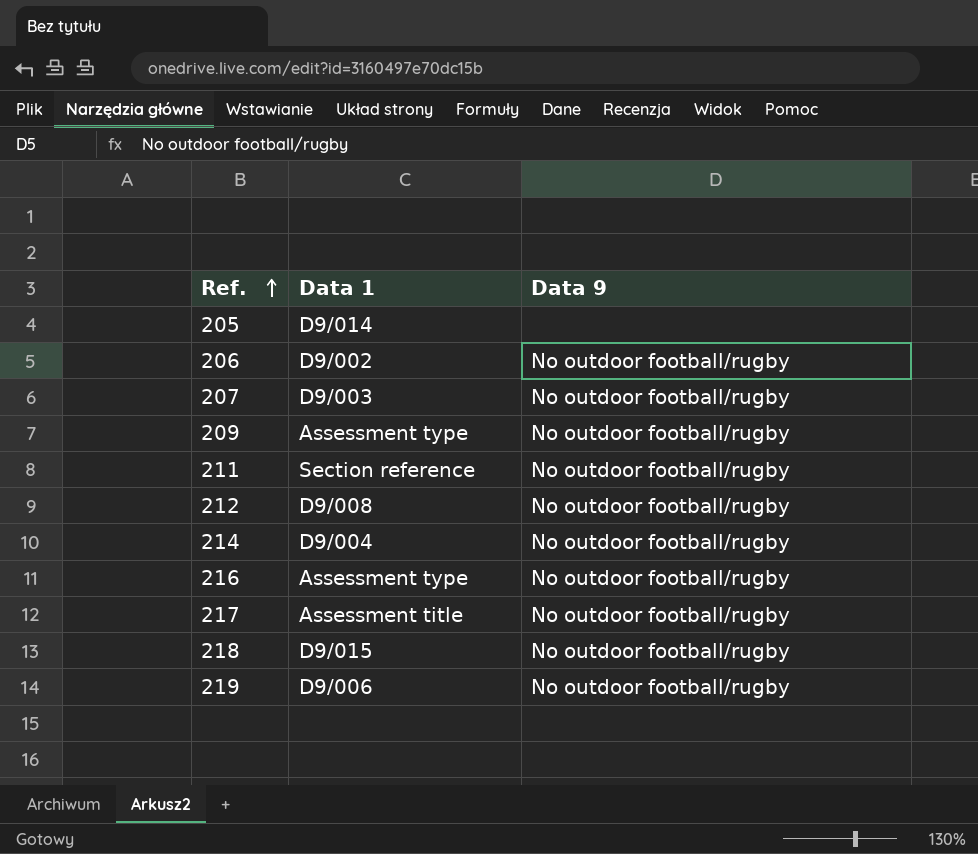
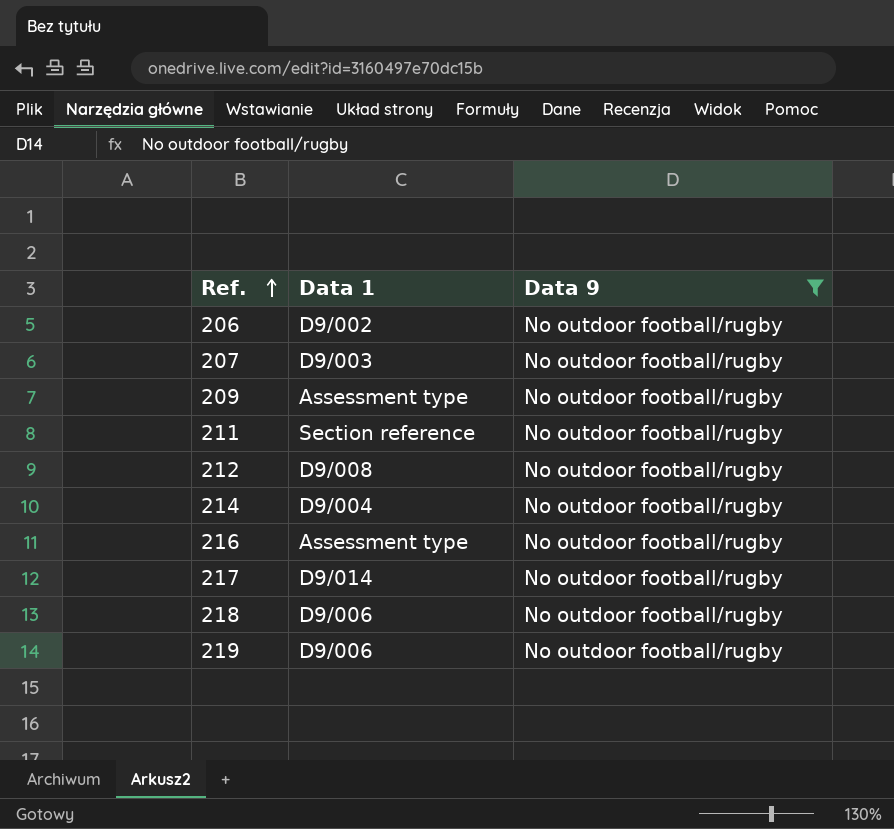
filter: none -> Data 9 = No outdoor football/rugby
217 | Data 1: Assessment title -> D9/014
218 | Data 1: D9/015 -> D9/006

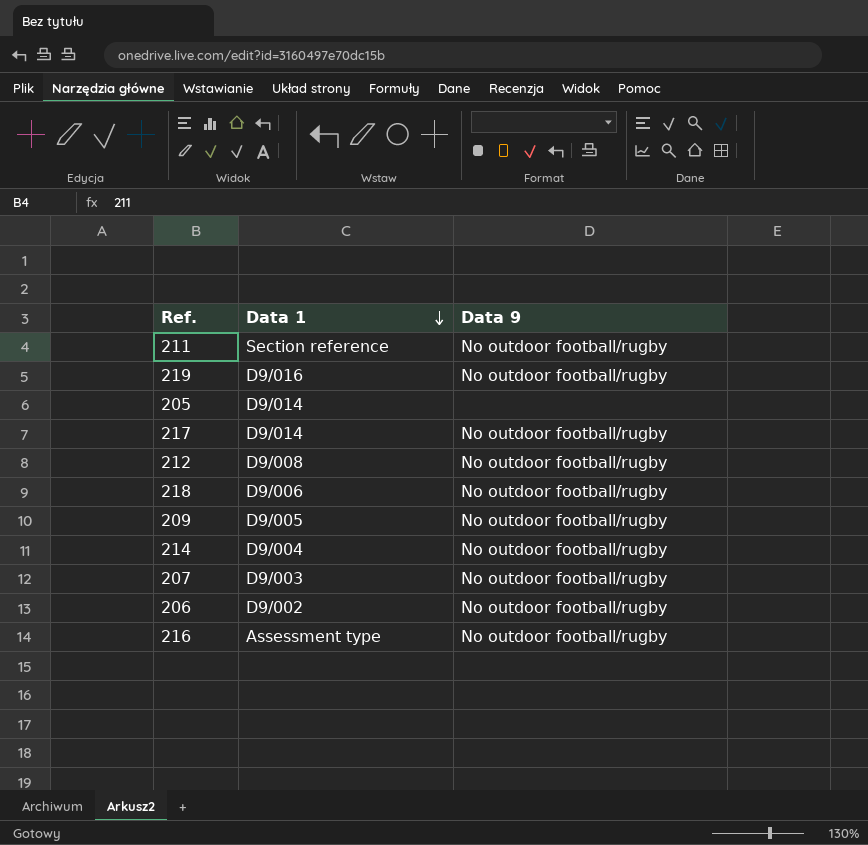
filter: Data 9 = No outdoor football/rugby -> none
row order: Ref. ascending -> Data 1 descending
219 | Data 1: D9/006 -> D9/016
209 | Data 1: Assessment type -> D9/005

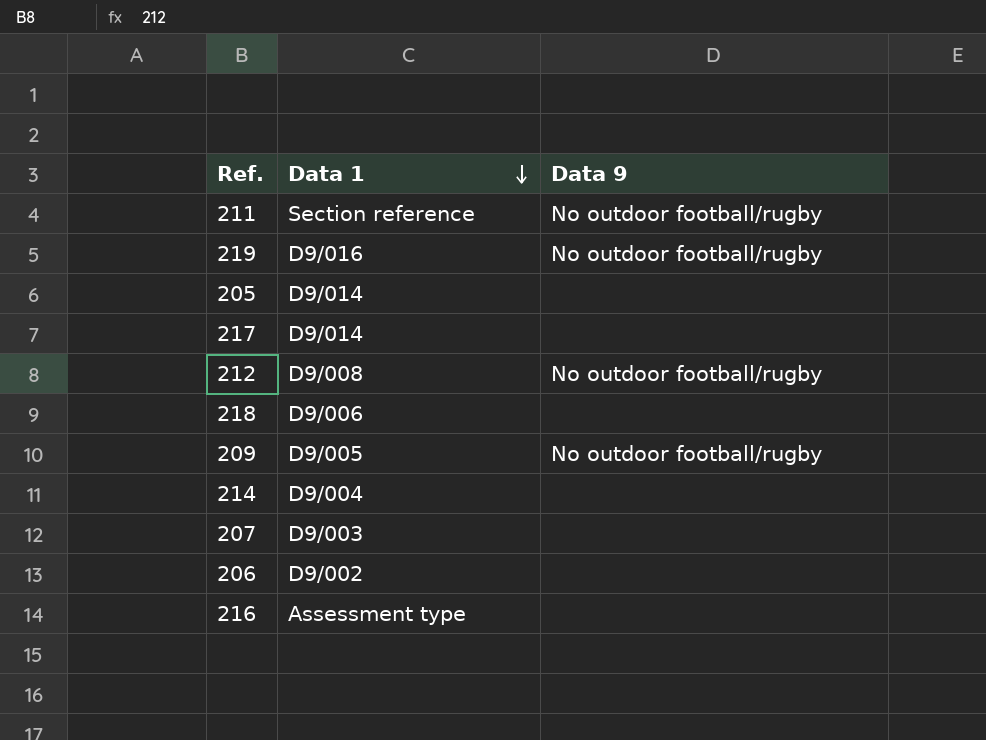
217 | Data 9: No outdoor football/rugby -> none
218 | Data 9: No outdoor football/rugby -> none
214 | Data 9: No outdoor football/rugby -> none
207 | Data 9: No outdoor football/rugby -> none
206 | Data 9: No outdoor football/rugby -> none
216 | Data 9: No outdoor football/rugby -> none

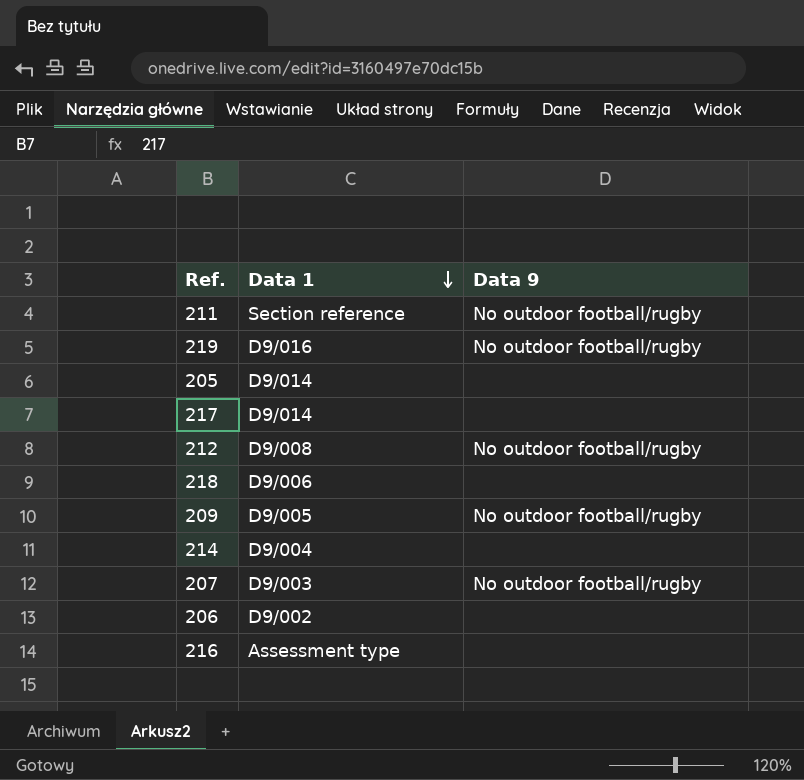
207 | Data 9: none -> No outdoor football/rugby

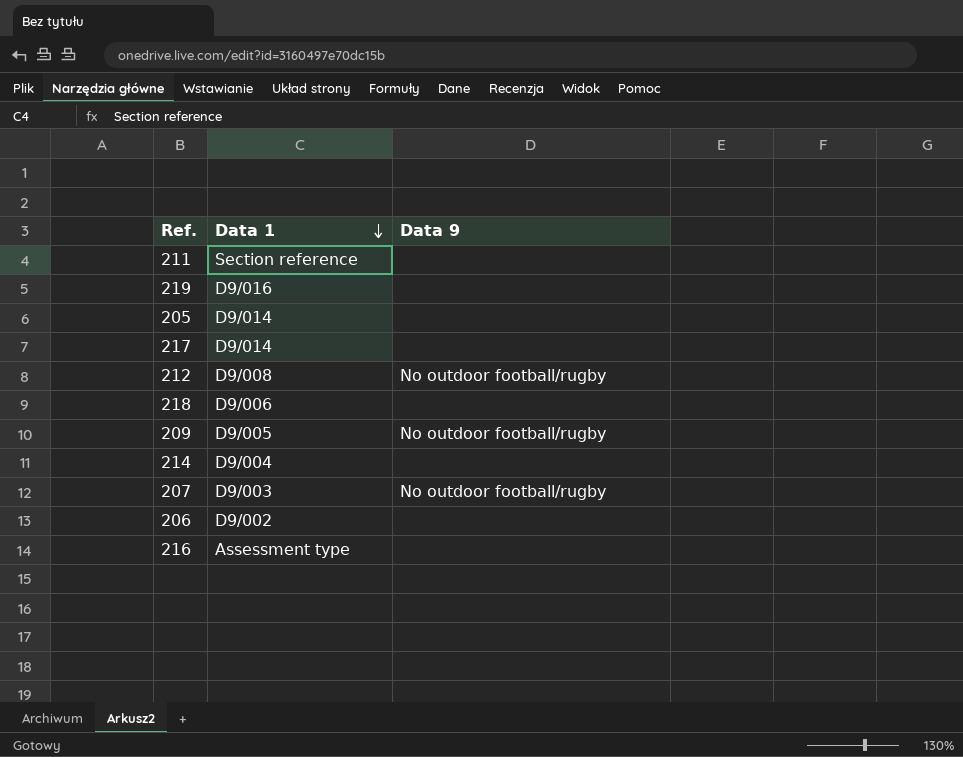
211 | Data 9: No outdoor football/rugby -> none
219 | Data 9: No outdoor football/rugby -> none

